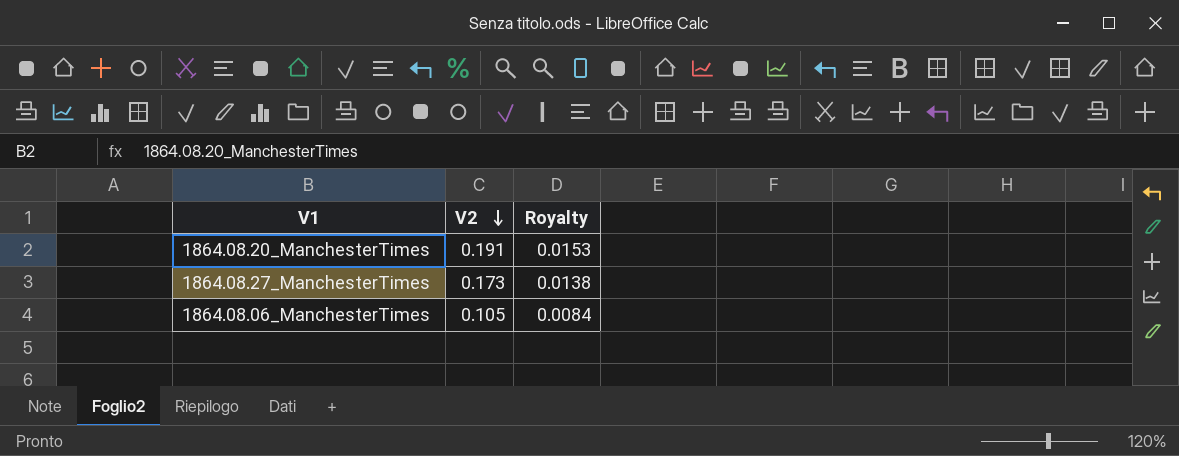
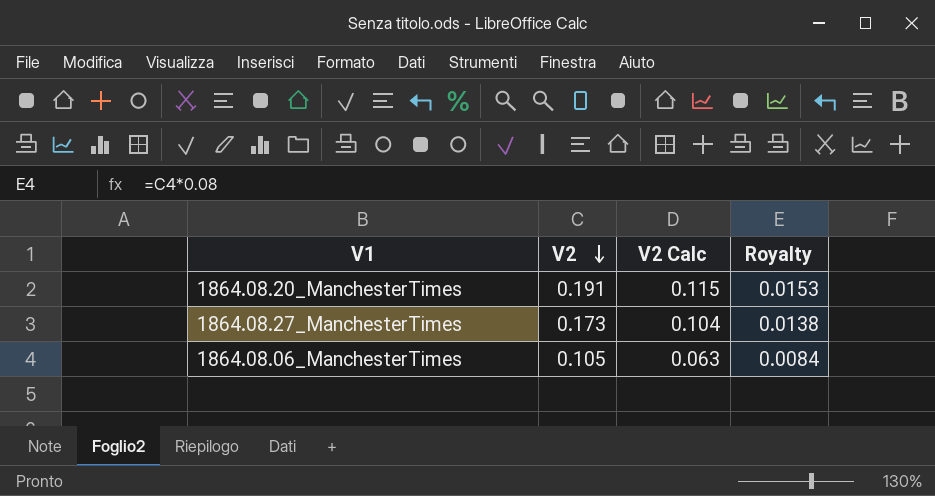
column V2 Calc | formula: none -> [V2] * 0.6

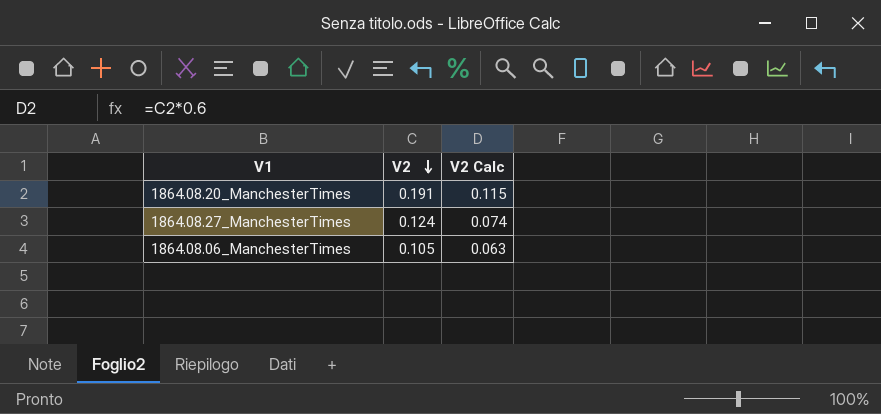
column Royalty | formula: [V2] * 0.08 -> none
1864.08.27_ManchesterTimes | V2: 0.173 -> 0.124
1864.08.27_ManchesterTimes | V2 Calc: 0.104 -> 0.074

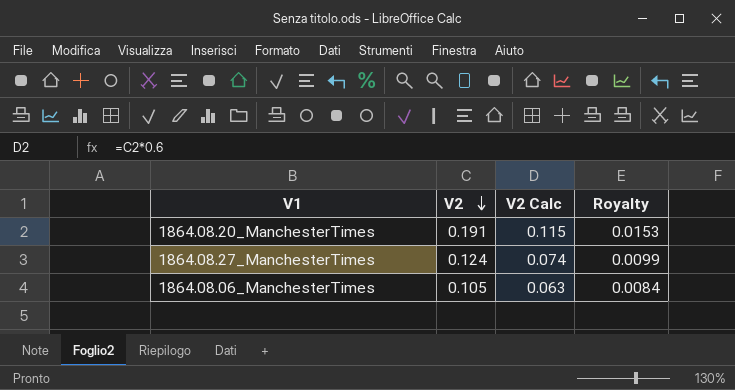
column Royalty | formula: none -> [V2] * 0.08

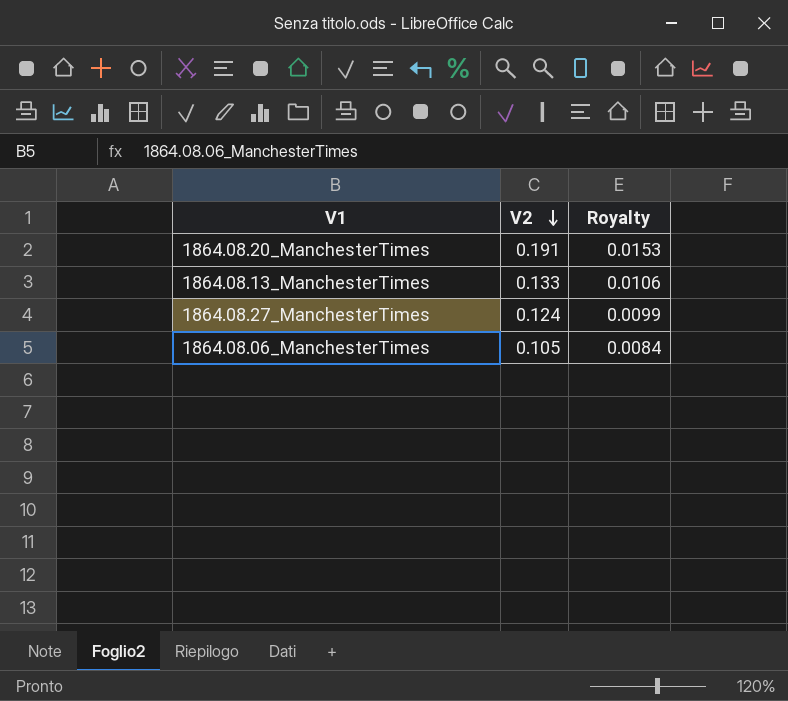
column V2 Calc | formula: [V2] * 0.6 -> none
row 1864.08.13_ManchesterTimes: none -> 0.133 | 0.0106

